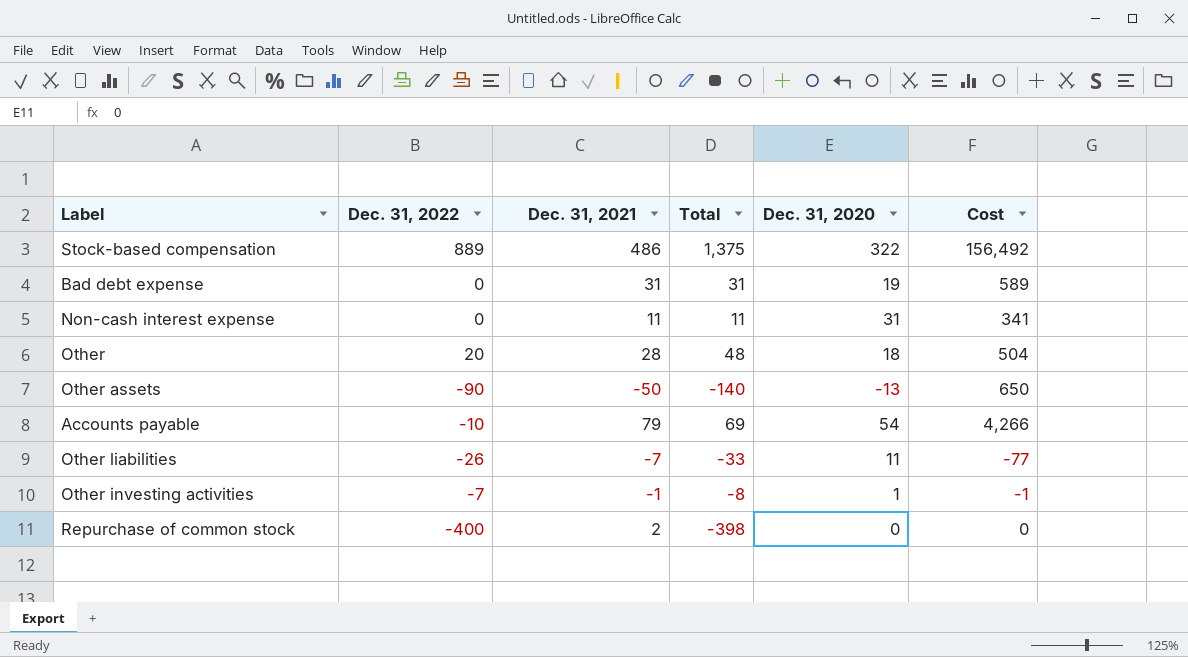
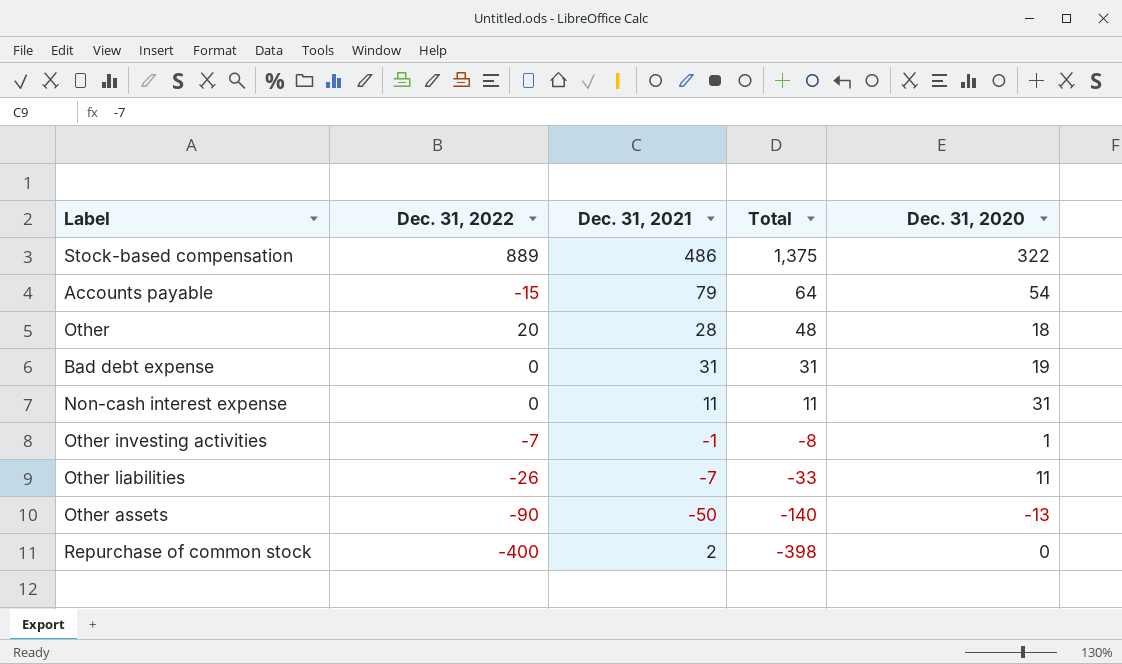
row order: none -> Total descending
column Cost | formula: [Dec. 31, 2021] * [Dec. 31, 2020] -> none
Accounts payable | Dec. 31, 2022: -10 -> -15
Accounts payable | Total: 69 -> 64

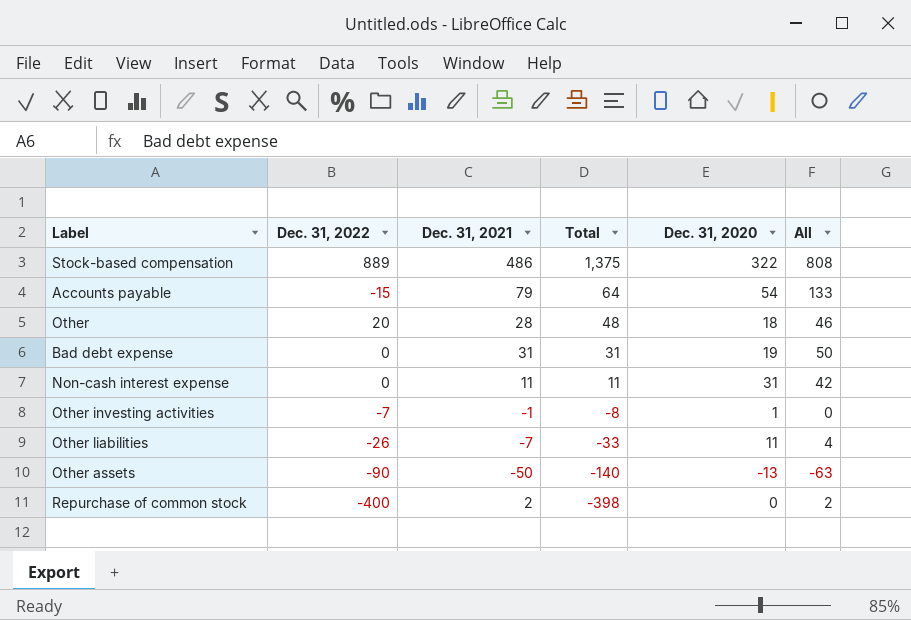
column All | formula: none -> [Dec. 31, 2021] + [Dec. 31, 2020]

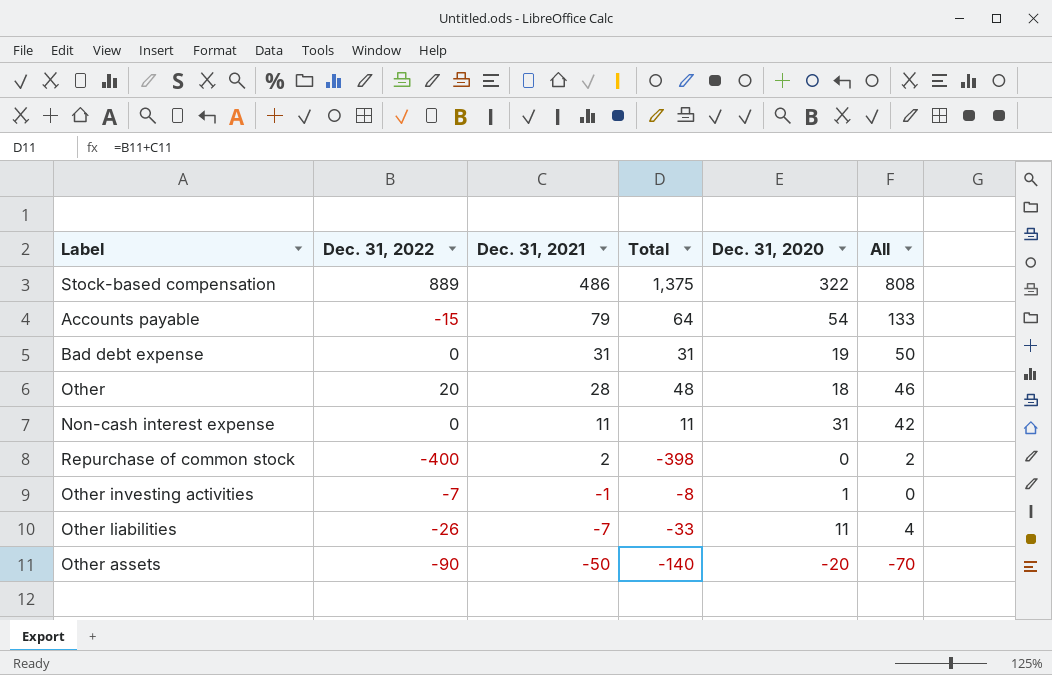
row order: Total descending -> Dec. 31, 2021 descending
Other assets | Dec. 31, 2020: -13 -> -20
Other assets | All: -63 -> -70

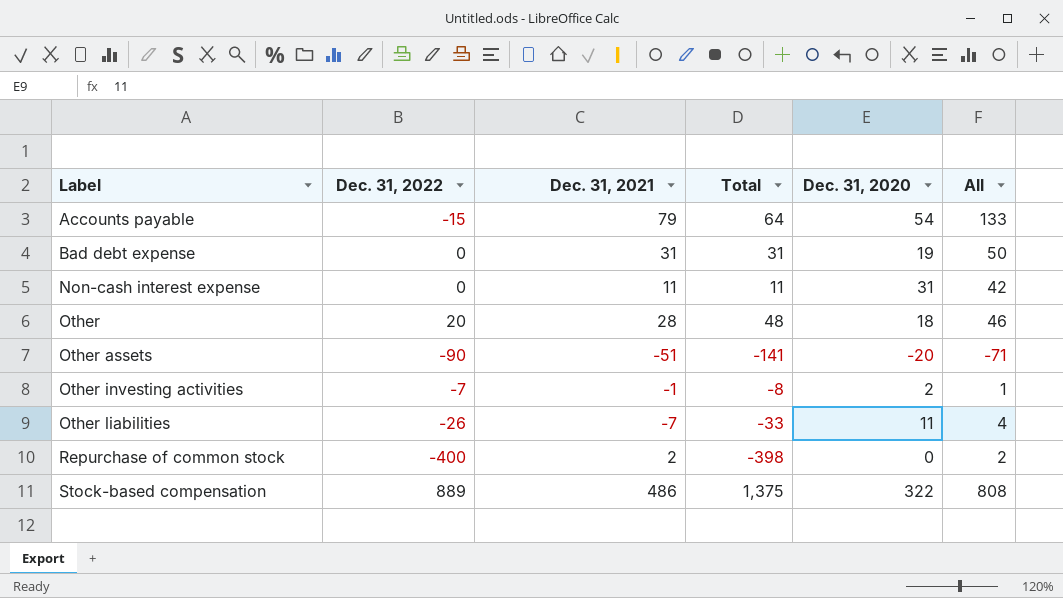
row order: Dec. 31, 2021 descending -> Label ascending
Other assets | Dec. 31, 2021: -50 -> -51
Other assets | Total: -140 -> -141
Other assets | All: -70 -> -71
Other investing activities | Dec. 31, 2020: 1 -> 2
Other investing activities | All: 0 -> 1

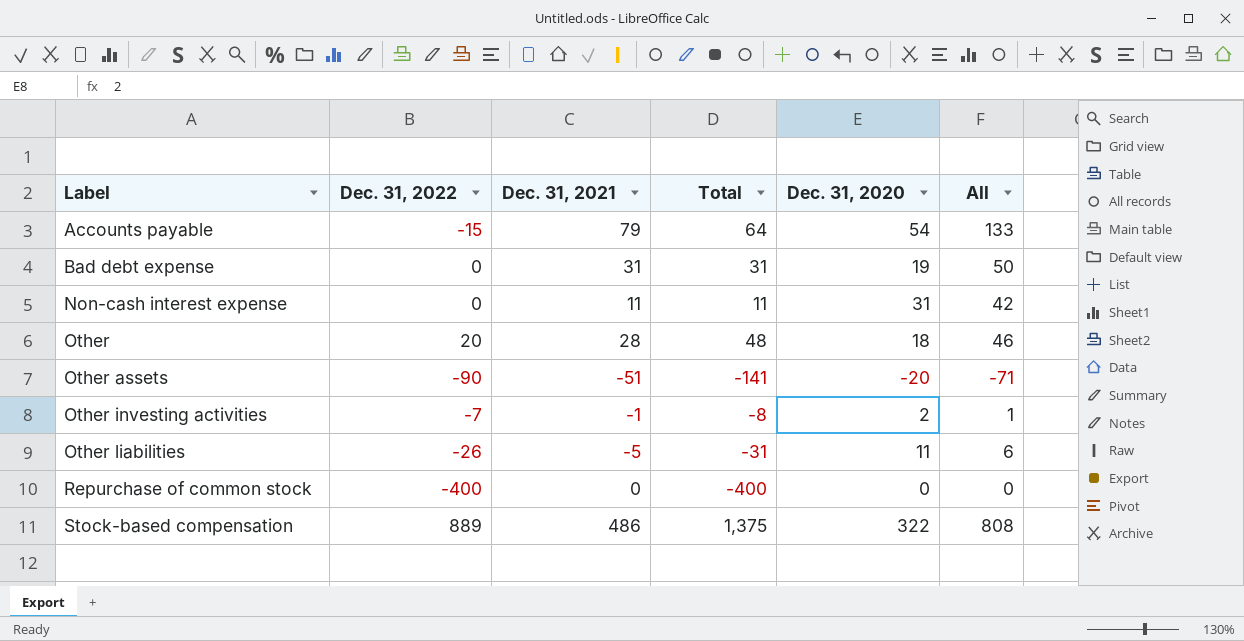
Other liabilities | Dec. 31, 2021: -7 -> -5
Other liabilities | Total: -33 -> -31
Other liabilities | All: 4 -> 6
Repurchase of common stock | Dec. 31, 2021: 2 -> 0
Repurchase of common stock | Total: -398 -> -400
Repurchase of common stock | All: 2 -> 0

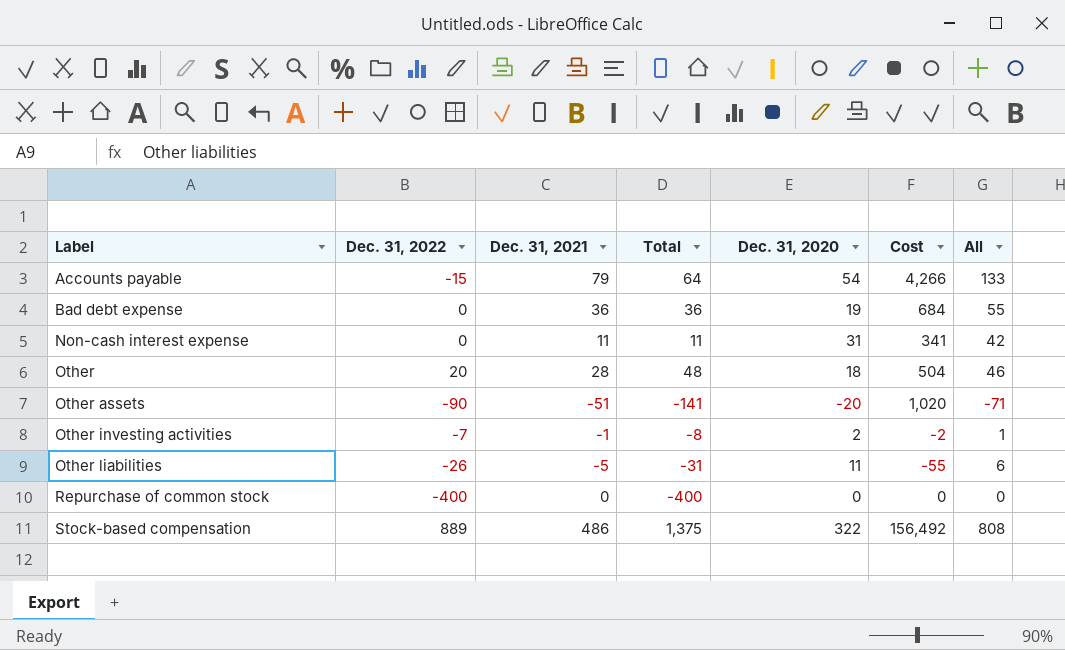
column Cost | formula: none -> [Dec. 31, 2021] * [Dec. 31, 2020]
Bad debt expense | Dec. 31, 2021: 31 -> 36
Bad debt expense | Total: 31 -> 36
Bad debt expense | All: 50 -> 55

